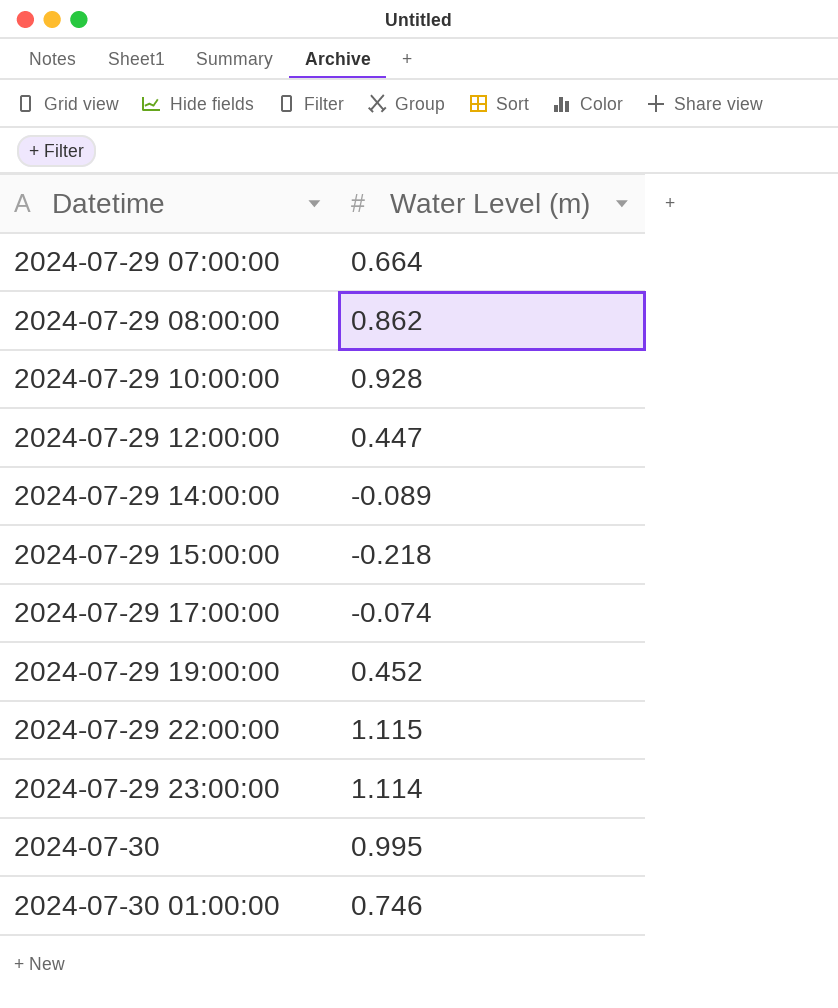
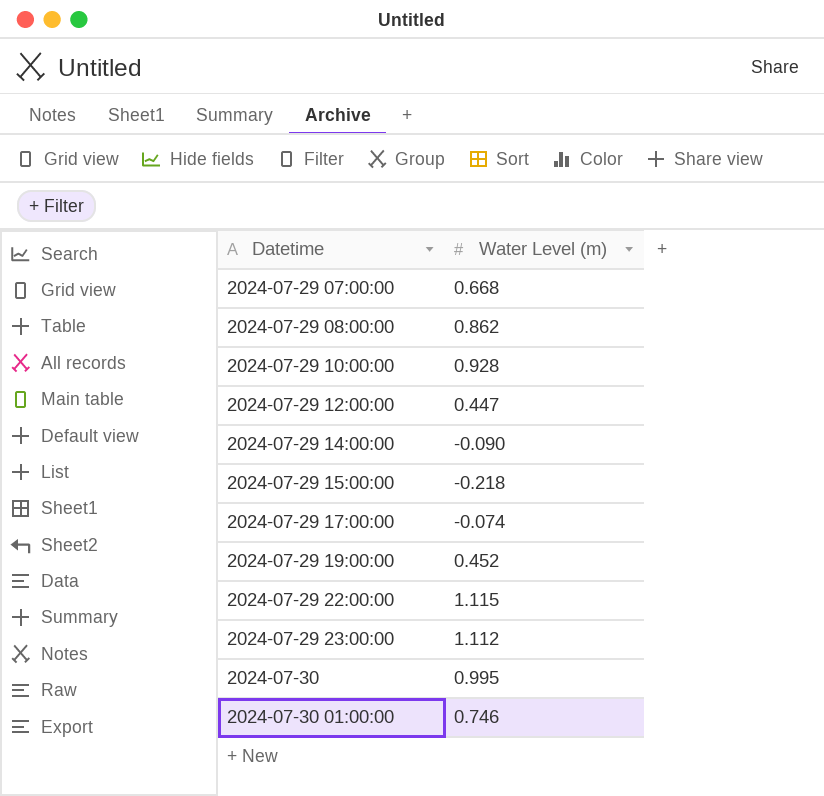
2024-07-29 07:00:00 | Water Level (m): 0.664 -> 0.668
2024-07-29 14:00:00 | Water Level (m): -0.089 -> -0.090
2024-07-29 23:00:00 | Water Level (m): 1.114 -> 1.112

